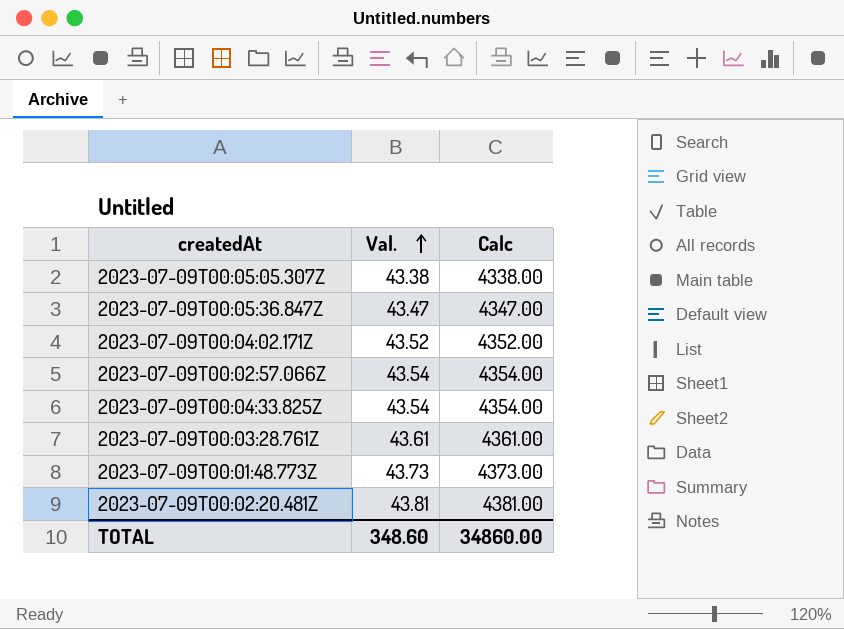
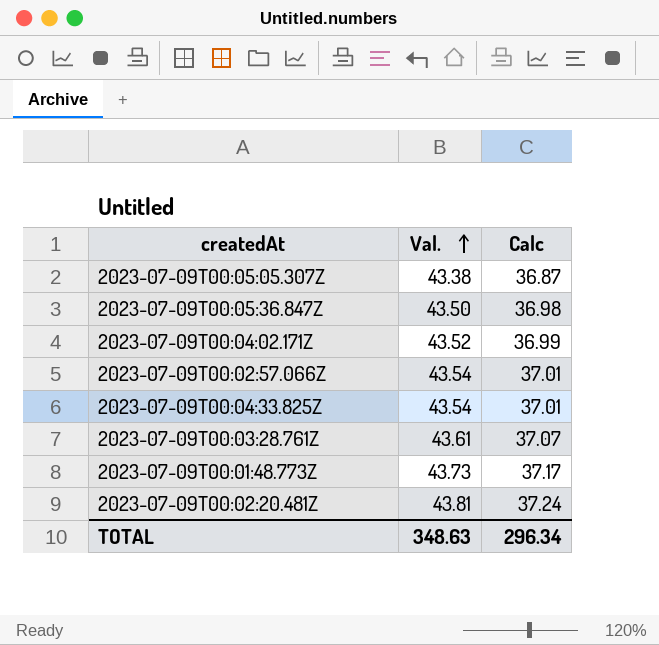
column Calc | formula: [Val.] * 100 -> [Val.] * 0.85
2023-07-09T00:05:36.847Z | Val.: 43.47 -> 43.50
TOTAL | Val.: 348.60 -> 348.63
TOTAL | Calc: 34860.00 -> 296.34

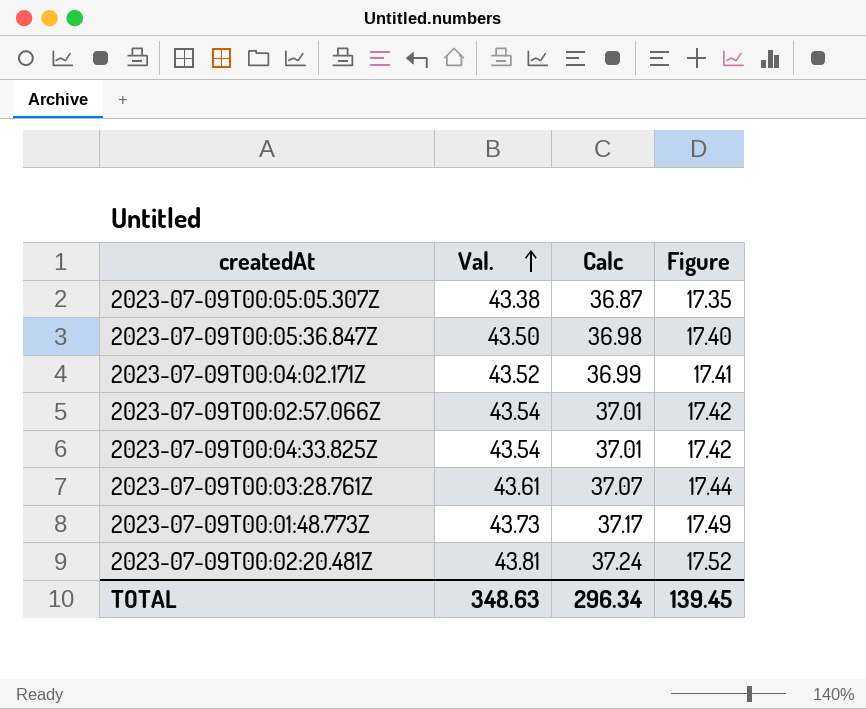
column Figure | formula: none -> [Val.] * 0.4

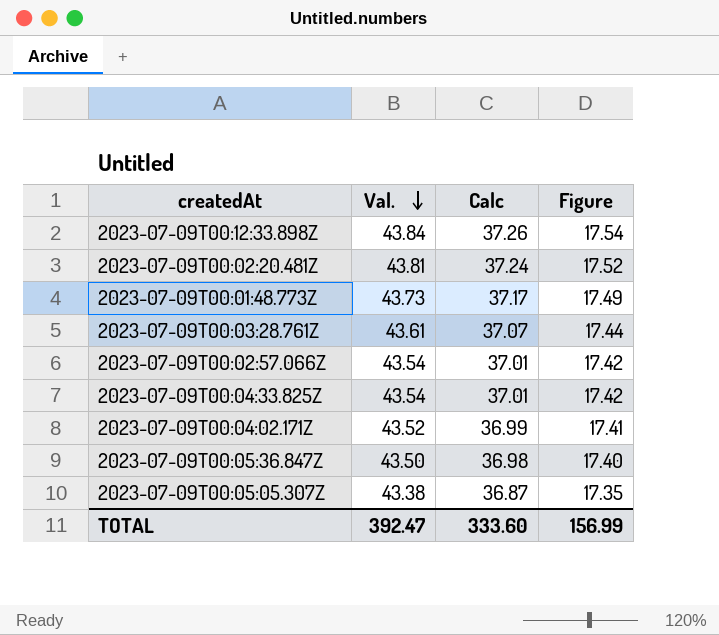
row order: Val. ascending -> Val. descending
row 2023-07-09T00:12:33.898Z: none -> 43.84 | 37.26 | 17.54
TOTAL | Val.: 348.63 -> 392.47
TOTAL | Calc: 296.34 -> 333.60
TOTAL | Figure: 139.45 -> 156.99

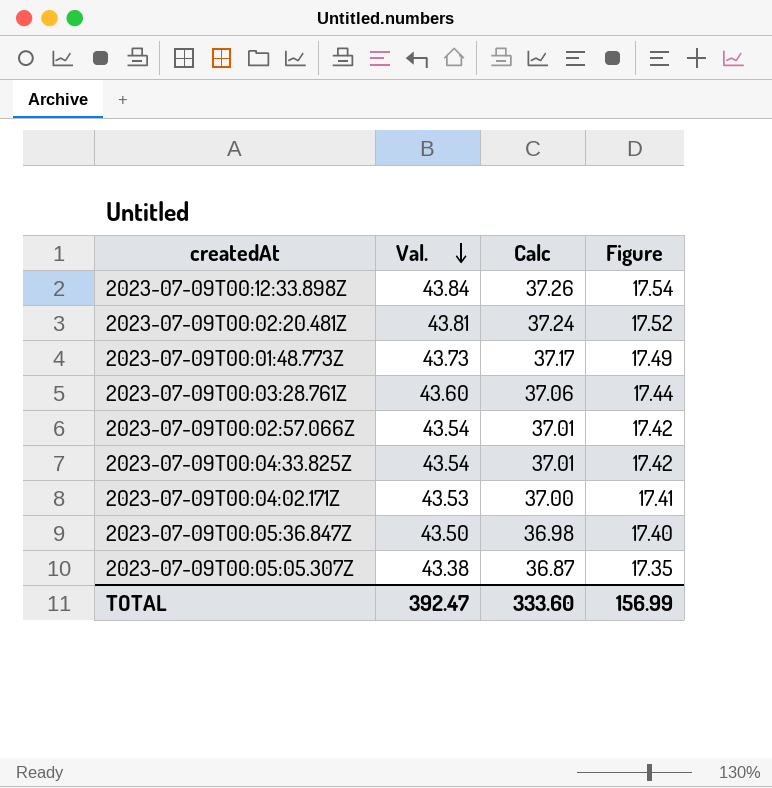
2023-07-09T00:03:28.761Z | Val.: 43.61 -> 43.60
2023-07-09T00:03:28.761Z | Calc: 37.07 -> 37.06
2023-07-09T00:04:02.171Z | Val.: 43.52 -> 43.53
2023-07-09T00:04:02.171Z | Calc: 36.99 -> 37.00

